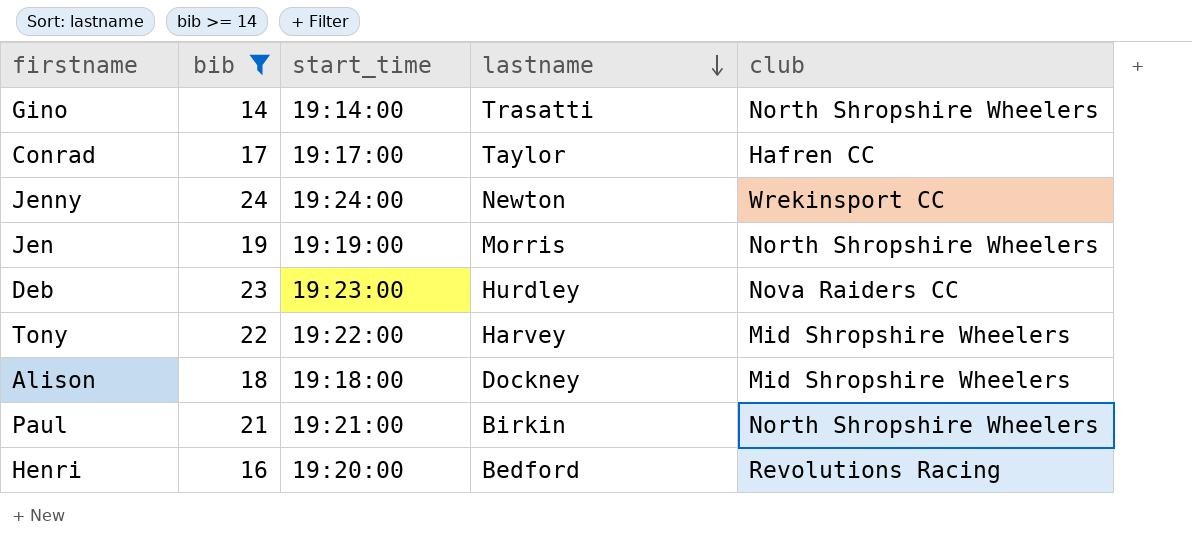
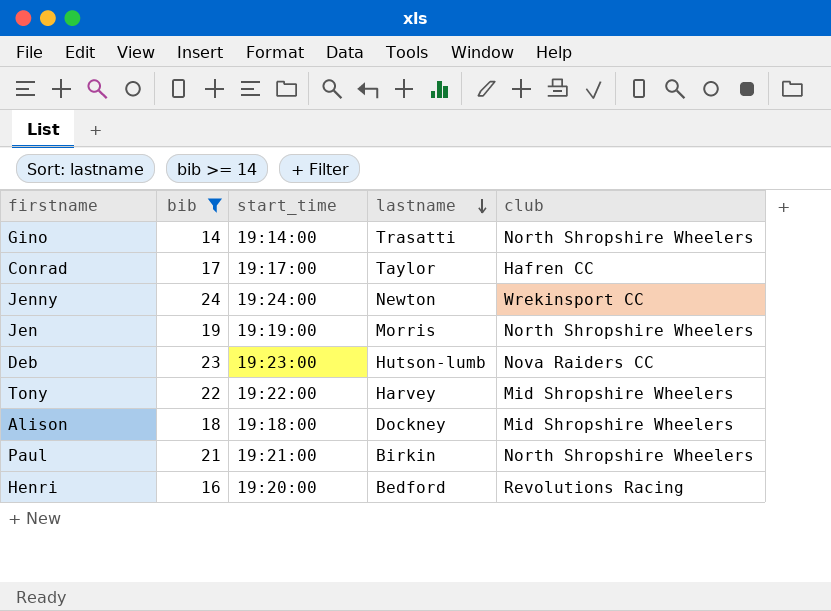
Deb | lastname: Hurdley -> Hutson-lumb

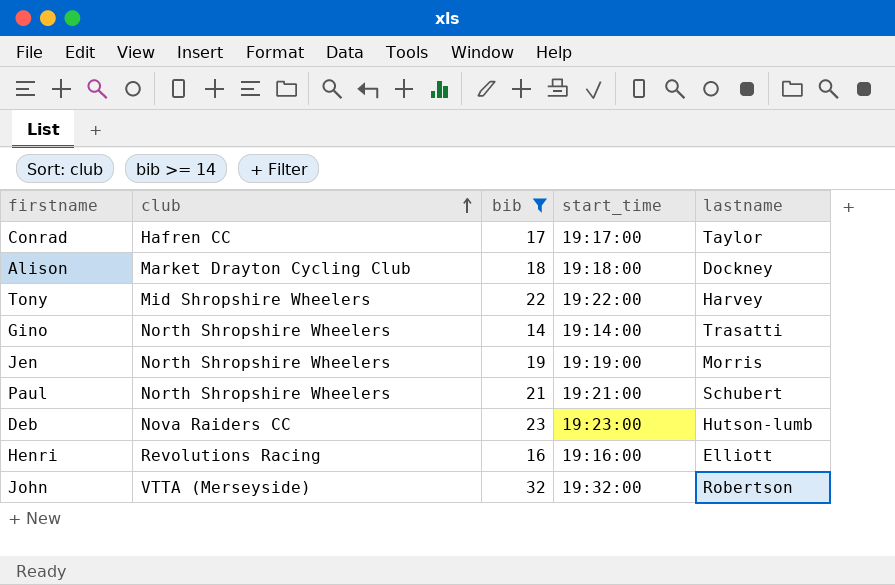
row order: lastname descending -> club ascending
column club | position: 5 -> 2
row Jenny: 24 | 19:24:00 | Newton | Wrekinsport CC -> none
Alison | club: Mid Shropshire Wheelers -> Market Drayton Cycling Club
Paul | lastname: Birkin -> Schubert
Henri | start_time: 19:20:00 -> 19:16:00
Henri | lastname: Bedford -> Elliott
row John: none -> VTTA (Merseyside) | 32 | 19:32:00 | Robertson

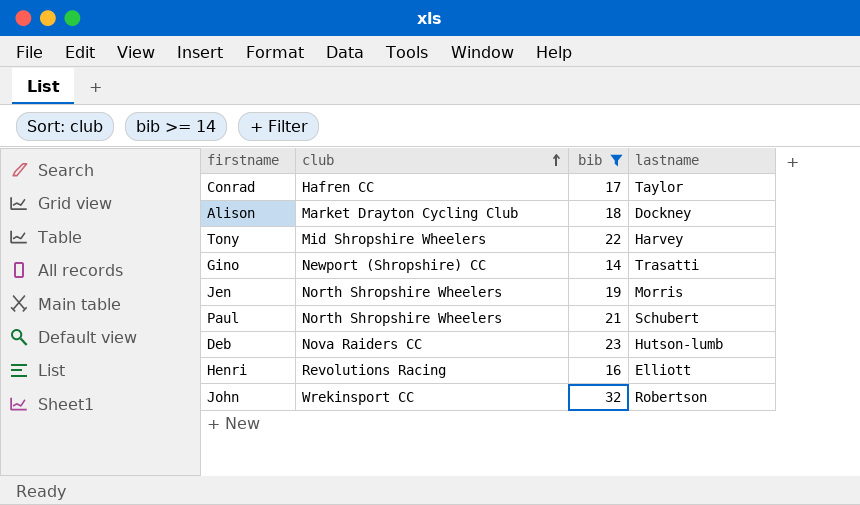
column start_time | position: 4 -> none
Gino | club: North Shropshire Wheelers -> Newport (Shropshire) CC
John | club: VTTA (Merseyside) -> Wrekinsport CC

